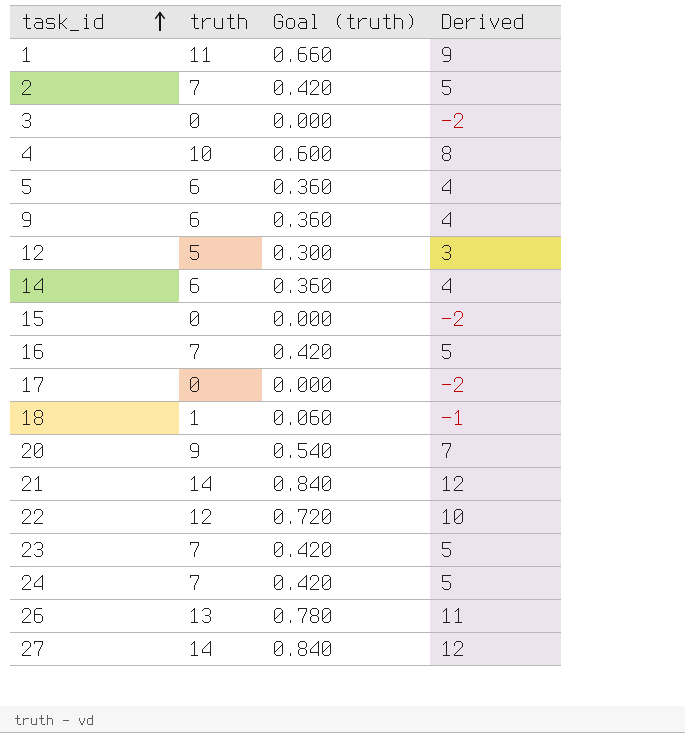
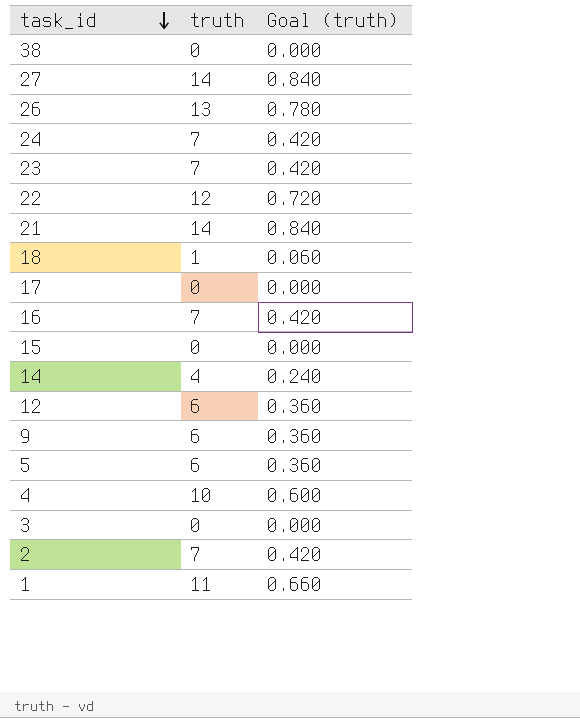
row order: task_id ascending -> task_id descending
column Derived | formula: [truth] - 2 -> none
row 20: 9 | 0.540 | 7 -> none
row 38: none -> 0 | 0.000
14 | truth: 6 -> 4
14 | Goal (truth): 0.360 -> 0.240
12 | truth: 5 -> 6
12 | Goal (truth): 0.300 -> 0.360

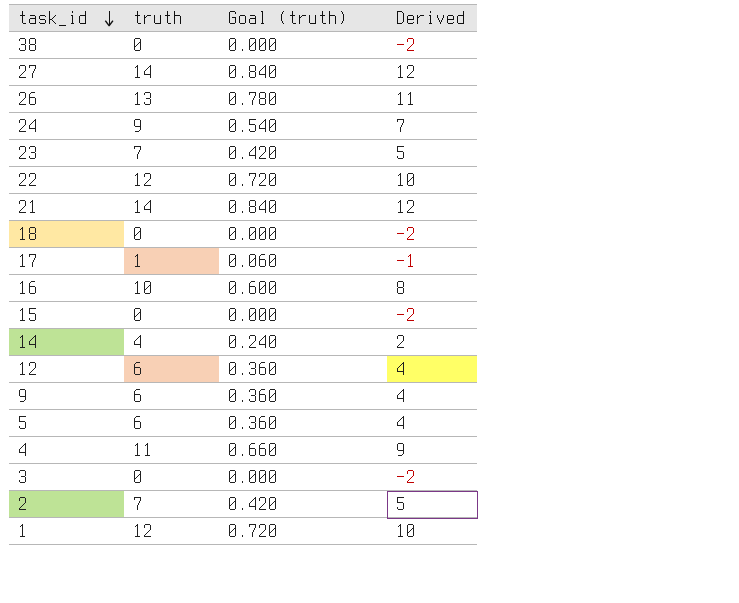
column Derived | formula: none -> [truth] - 2
24 | truth: 7 -> 9
24 | Goal (truth): 0.420 -> 0.540
18 | truth: 1 -> 0
18 | Goal (truth): 0.060 -> 0.000
17 | truth: 0 -> 1
17 | Goal (truth): 0.000 -> 0.060
16 | truth: 7 -> 10
16 | Goal (truth): 0.420 -> 0.600
4 | truth: 10 -> 11
4 | Goal (truth): 0.600 -> 0.660
1 | truth: 11 -> 12
1 | Goal (truth): 0.660 -> 0.720

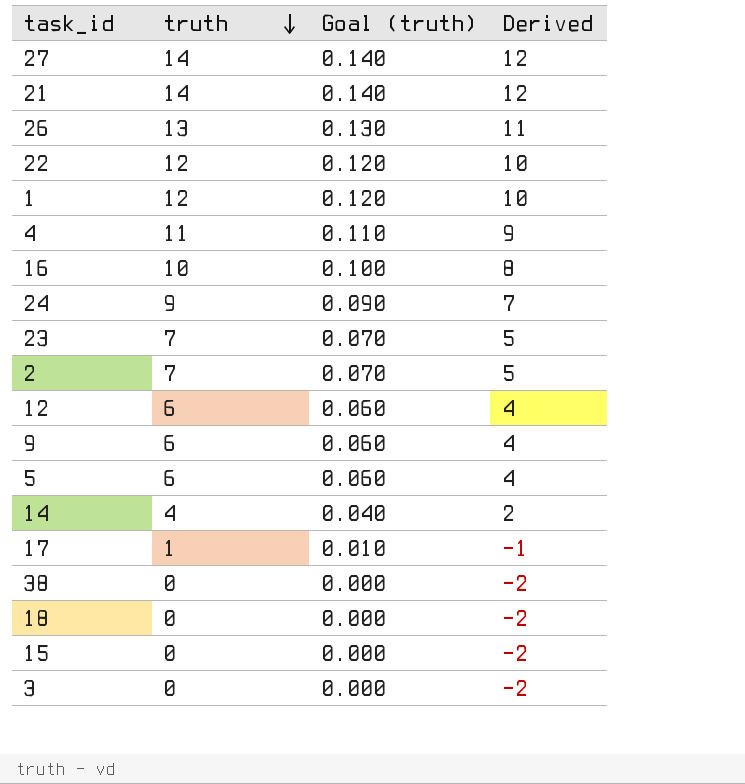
row order: task_id descending -> truth descending
column Goal (truth) | formula: [truth] * 0.06 -> [truth] * 0.01

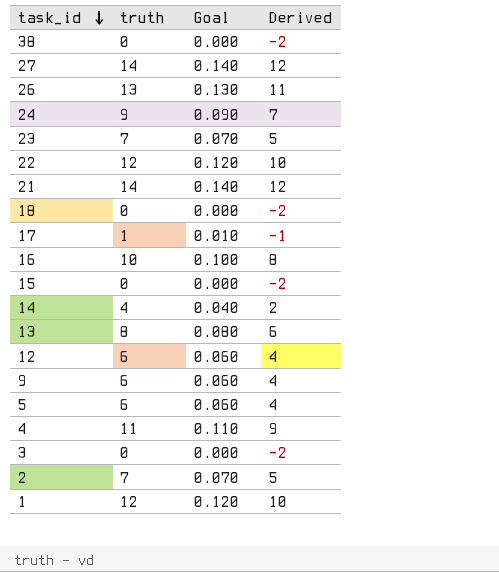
row order: truth descending -> task_id descending
column name: Goal (truth) -> Goal
row 13: none -> 8 | 0.080 | 6

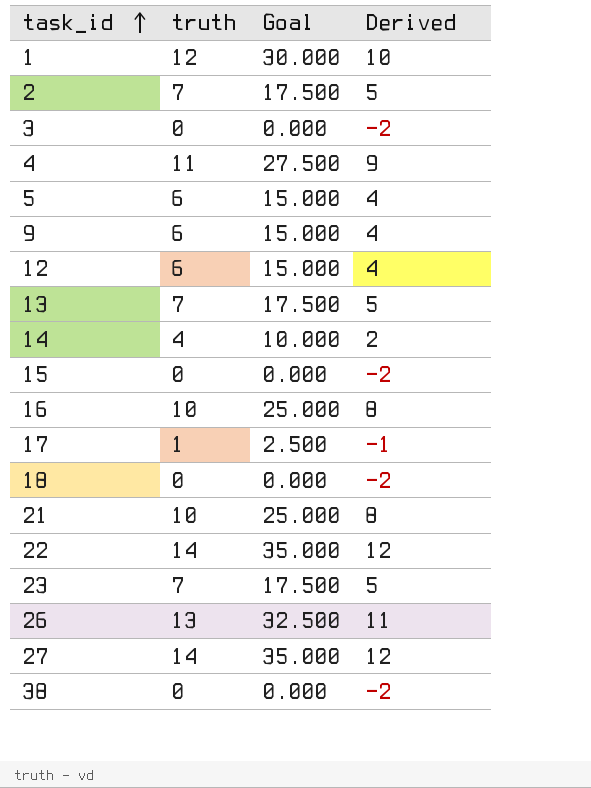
row order: task_id descending -> task_id ascending
column Goal | formula: [truth] * 0.01 -> [truth] * 2.5
row 24: 9 | 0.090 | 7 -> none
13 | truth: 8 -> 7
13 | Derived: 6 -> 5
21 | truth: 14 -> 10
21 | Derived: 12 -> 8
22 | truth: 12 -> 14
22 | Derived: 10 -> 12

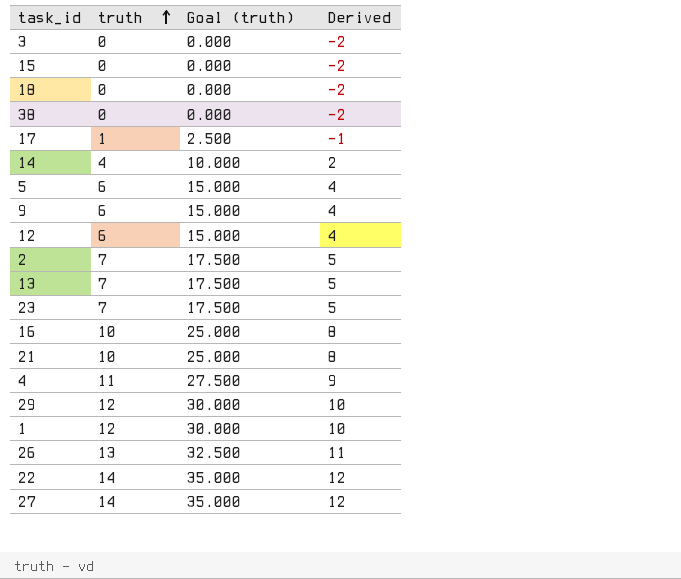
row order: task_id ascending -> truth ascending
column name: Goal -> Goal (truth)
row 29: none -> 12 | 30.000 | 10

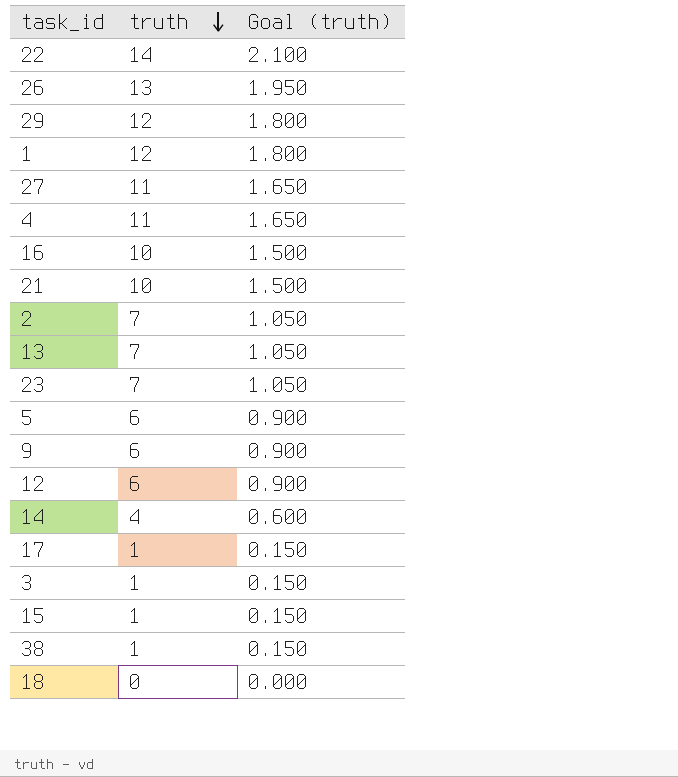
row order: truth ascending -> truth descending
column Derived | formula: [truth] - 2 -> none
column Goal (truth) | formula: [truth] * 2.5 -> [truth] * 0.15
27 | truth: 14 -> 11
3 | truth: 0 -> 1
15 | truth: 0 -> 1
38 | truth: 0 -> 1

